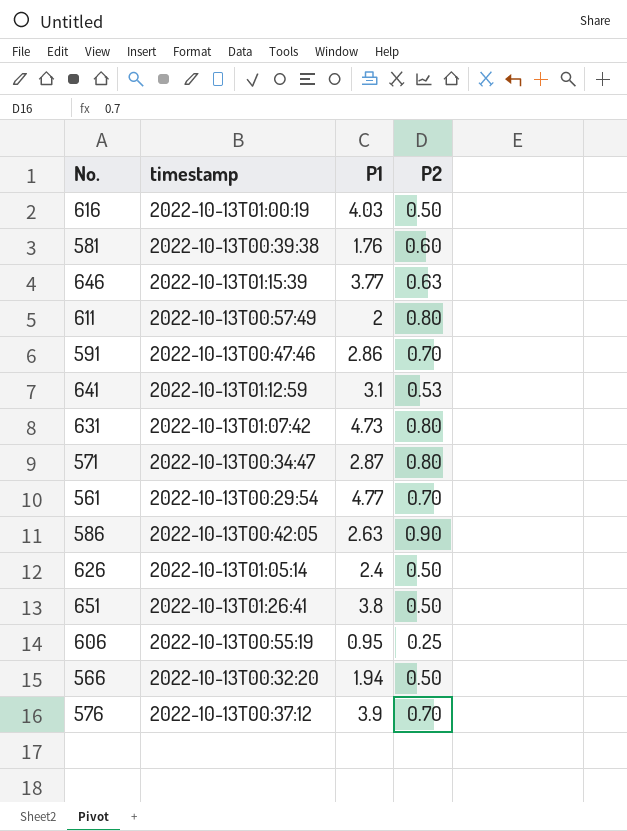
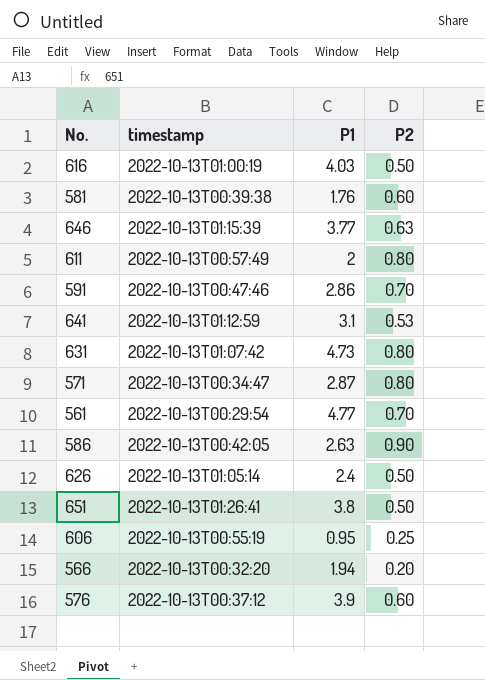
566 | P2: 0.50 -> 0.20
576 | P2: 0.70 -> 0.60

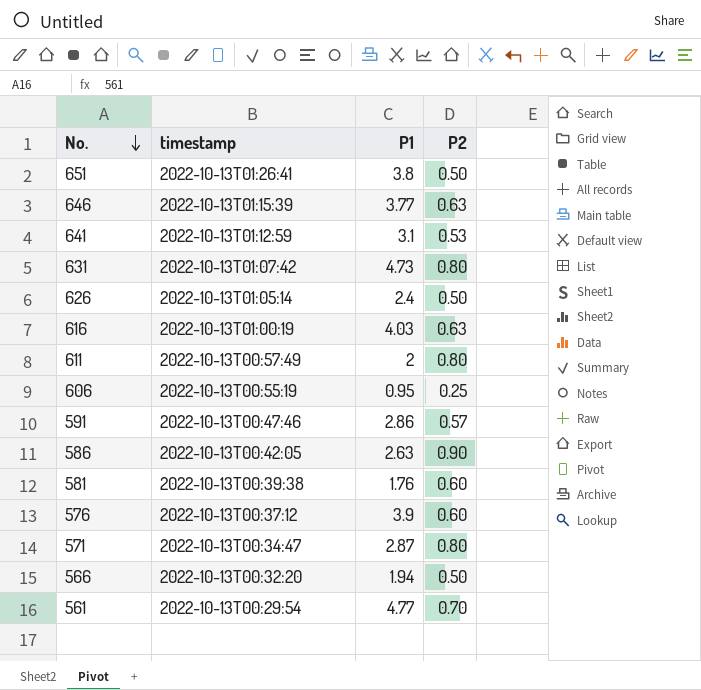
row order: none -> No. descending
616 | P2: 0.50 -> 0.63
591 | P2: 0.70 -> 0.57
566 | P2: 0.20 -> 0.50

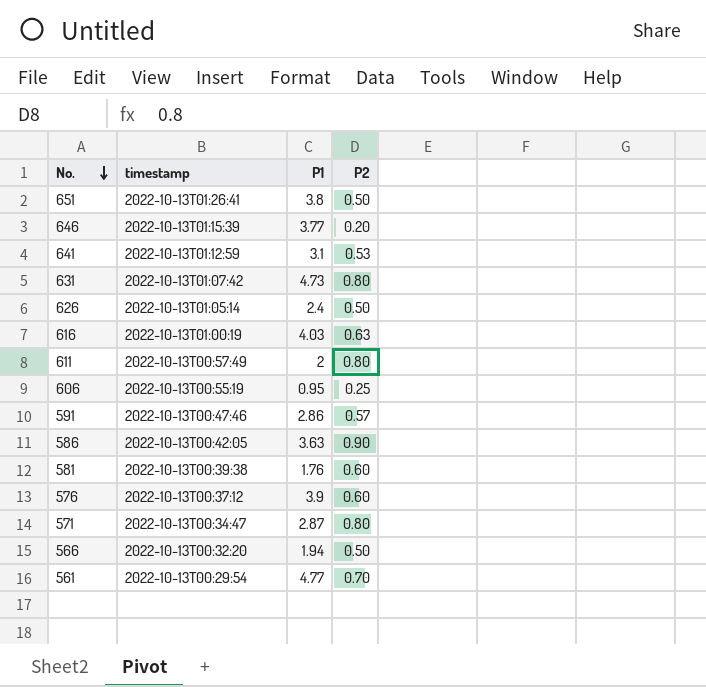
646 | P2: 0.63 -> 0.20
586 | P1: 2.63 -> 3.63

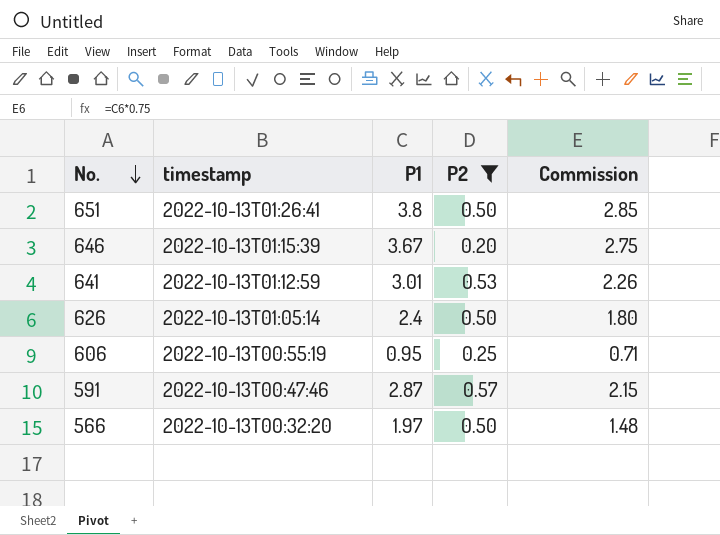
filter: none -> P2 <= 0.57
column Commission | formula: none -> [P1] * 0.75
646 | P1: 3.77 -> 3.67
641 | P1: 3.1 -> 3.01
591 | P1: 2.86 -> 2.87
566 | P1: 1.94 -> 1.97

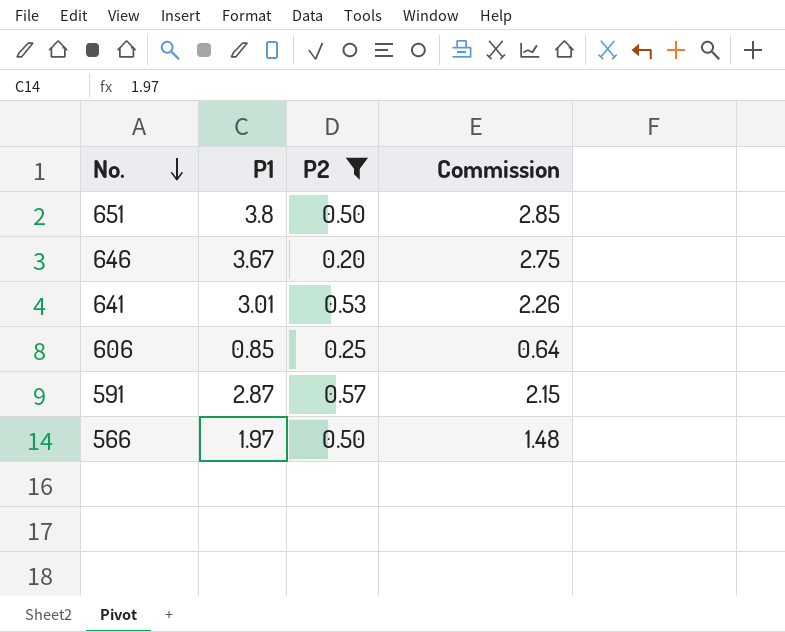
column timestamp | position: 2 -> none
row 626: 2022-10-13T01:05:14 | 2.4 | 0.50 | 1.80 -> none
606 | P1: 0.95 -> 0.85
606 | Commission: 0.71 -> 0.64

